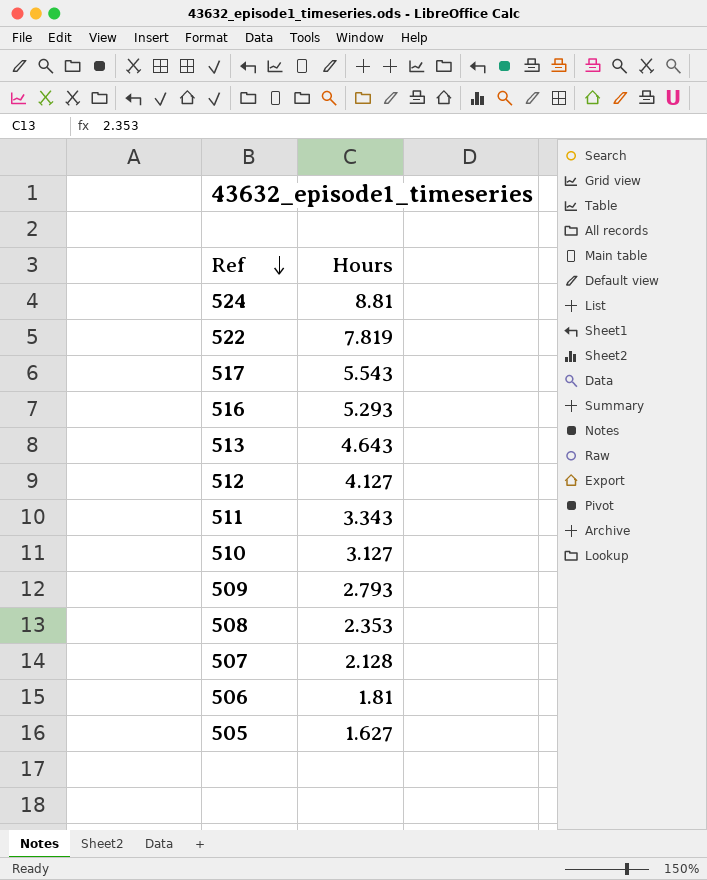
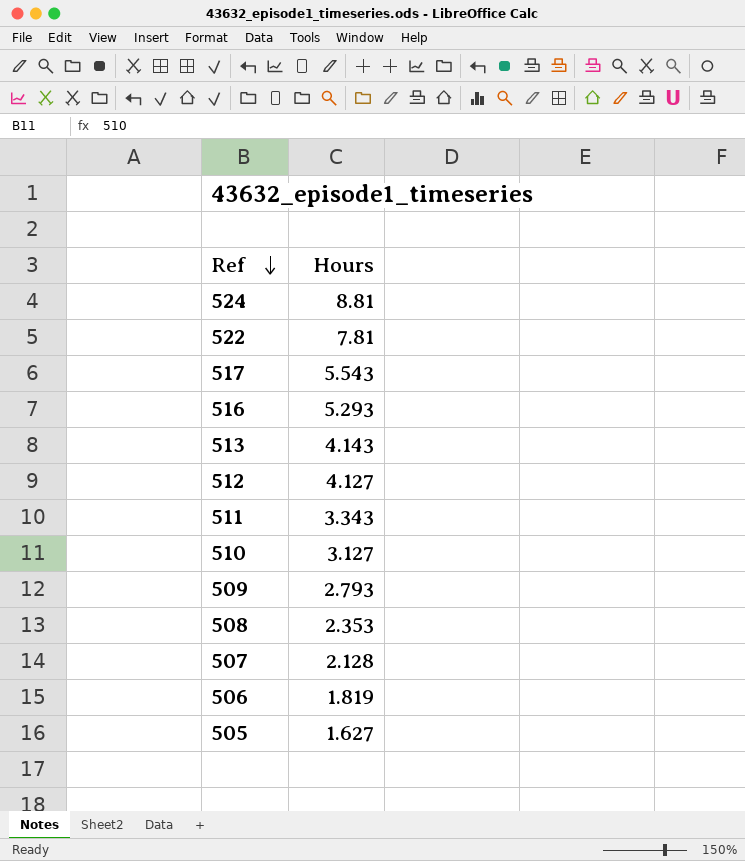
522 | Hours: 7.819 -> 7.81
513 | Hours: 4.643 -> 4.143
506 | Hours: 1.81 -> 1.819

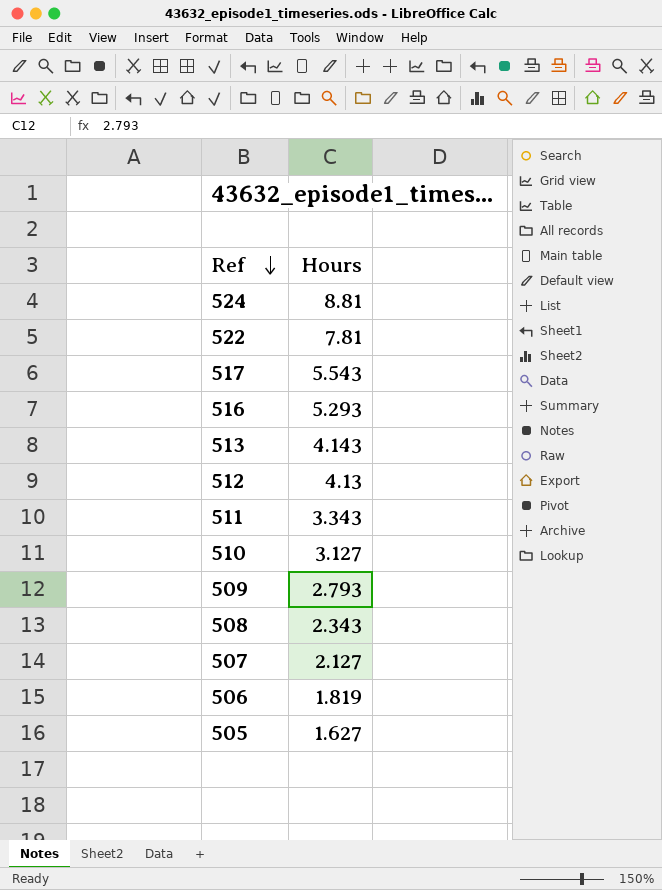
512 | Hours: 4.127 -> 4.13
508 | Hours: 2.353 -> 2.343
507 | Hours: 2.128 -> 2.127

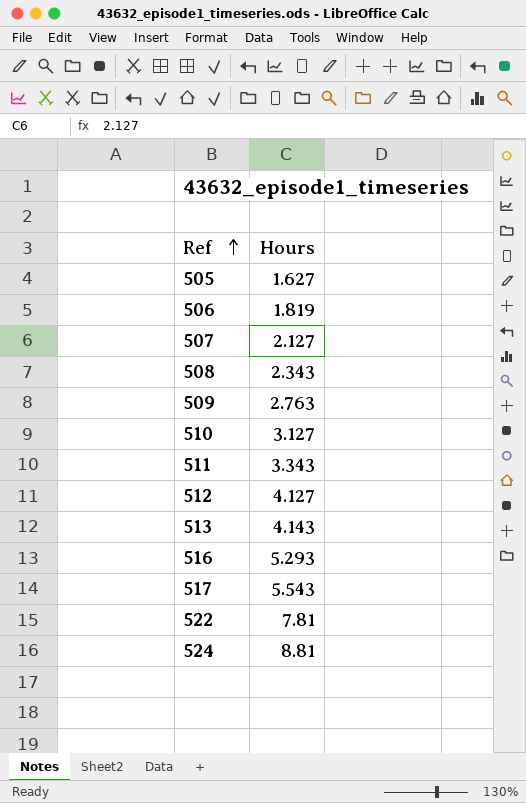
row order: Ref descending -> Ref ascending
509 | Hours: 2.793 -> 2.763
512 | Hours: 4.13 -> 4.127

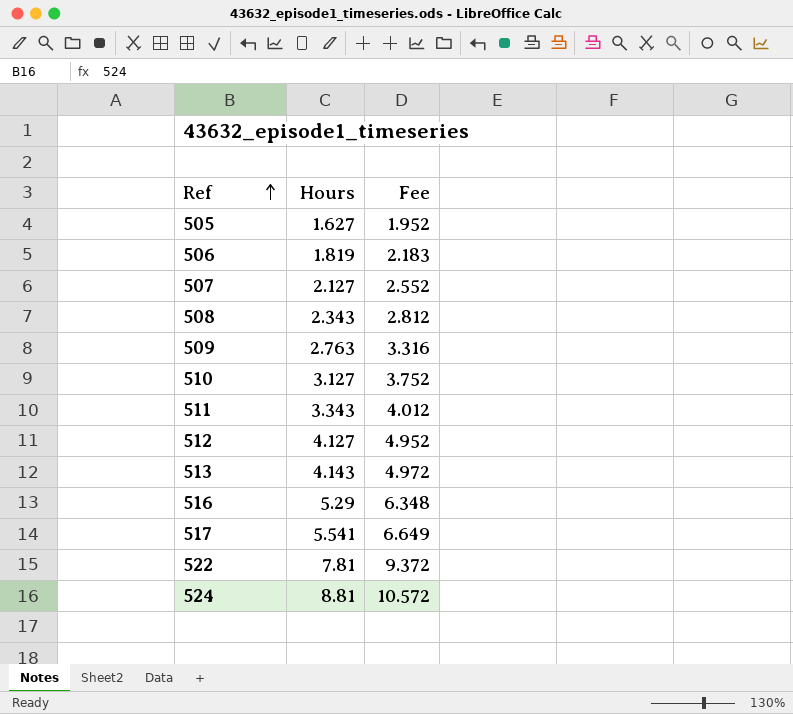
column Fee | formula: none -> [Hours] * 1.2
516 | Hours: 5.293 -> 5.29
517 | Hours: 5.543 -> 5.541

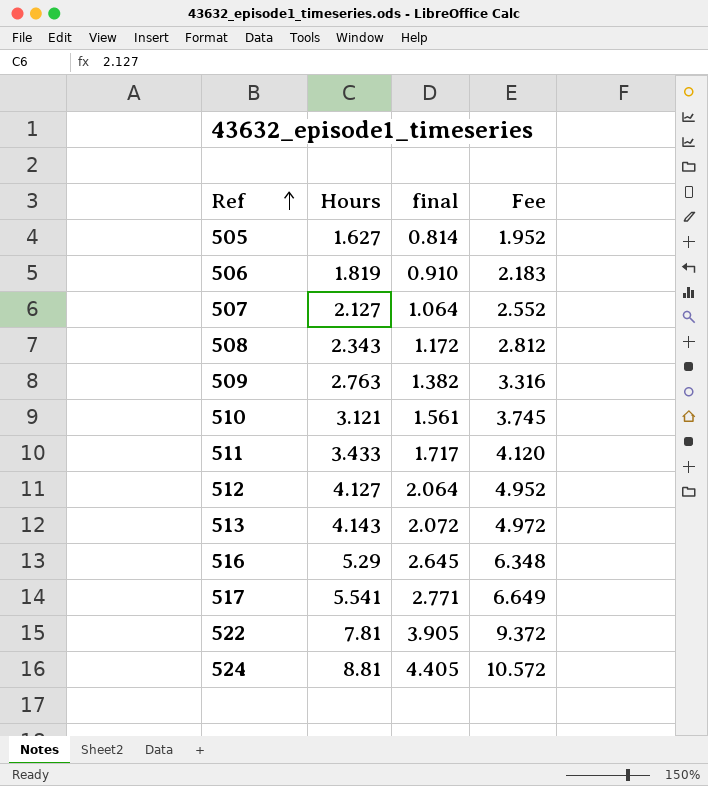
column final | formula: none -> [Hours] * 0.5
510 | Hours: 3.127 -> 3.121
510 | Fee: 3.752 -> 3.745
511 | Hours: 3.343 -> 3.433
511 | Fee: 4.012 -> 4.120

